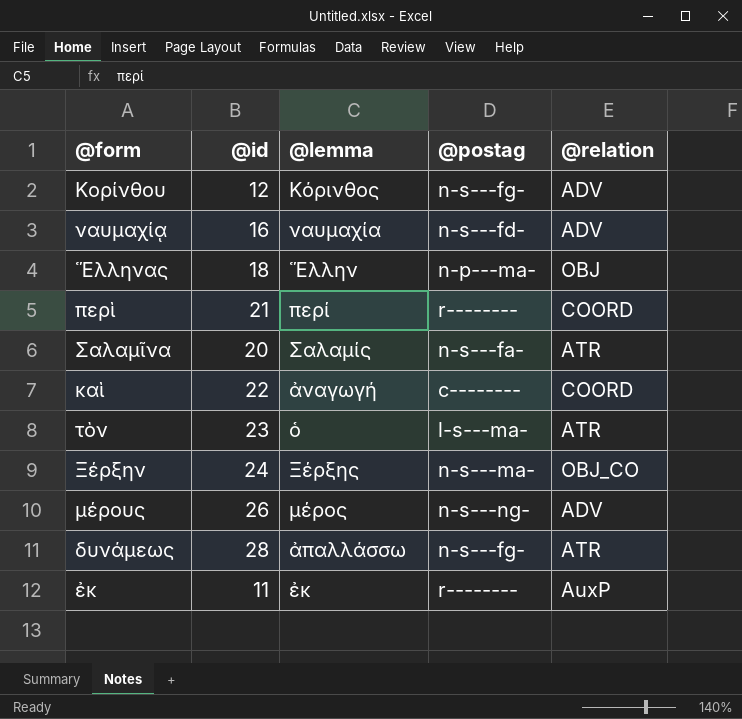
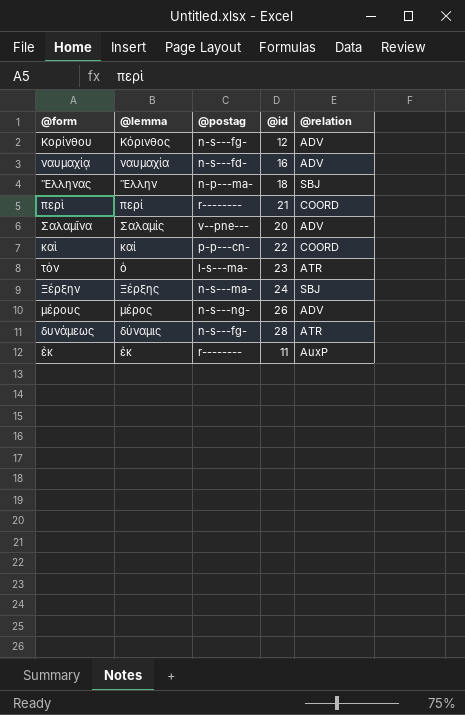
column @id | position: 2 -> 4
Ἕλληνας | @relation: OBJ -> SBJ
Σαλαμῖνα | @postag: n-s---fa- -> v--pne---
Σαλαμῖνα | @relation: ATR -> ADV
καὶ | @lemma: ἀναγωγή -> καί
καὶ | @postag: c-------- -> p-p---cn-
Ξέρξην | @relation: OBJ_CO -> SBJ
δυνάμεως | @lemma: ἀπαλλάσσω -> δύναμις

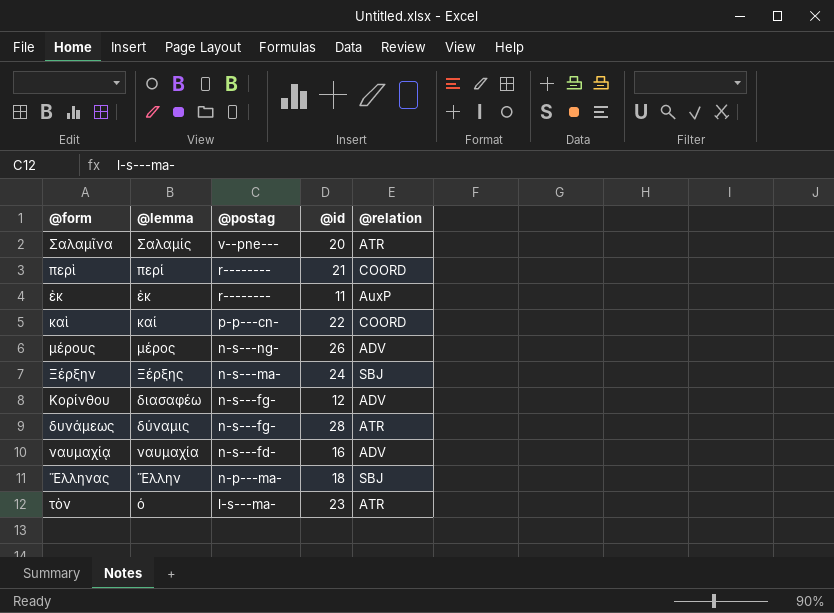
row order: none -> @postag descending
Σαλαμῖνα | @relation: ADV -> ATR
Κορίνθου | @lemma: Κόρινθος -> διασαφέω

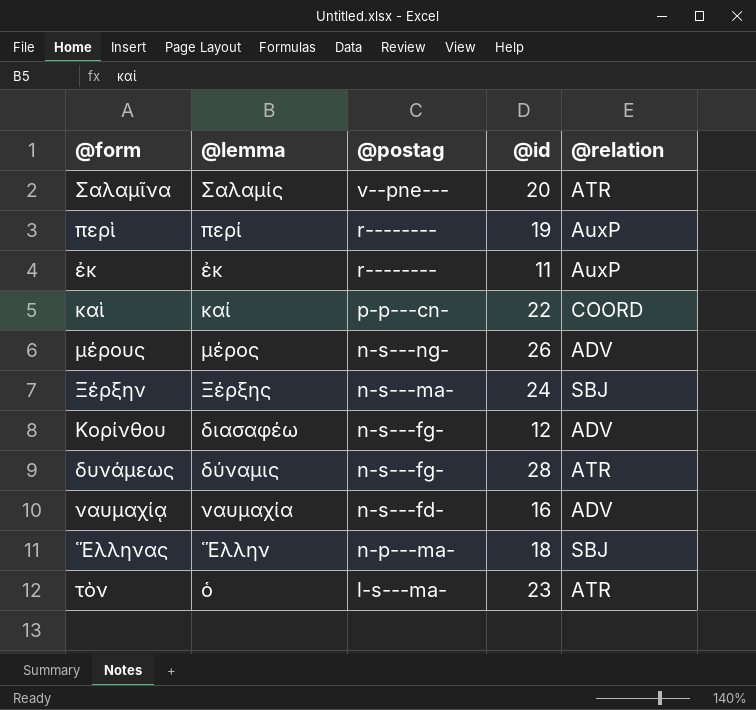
περὶ | @id: 21 -> 19
περὶ | @relation: COORD -> AuxP

